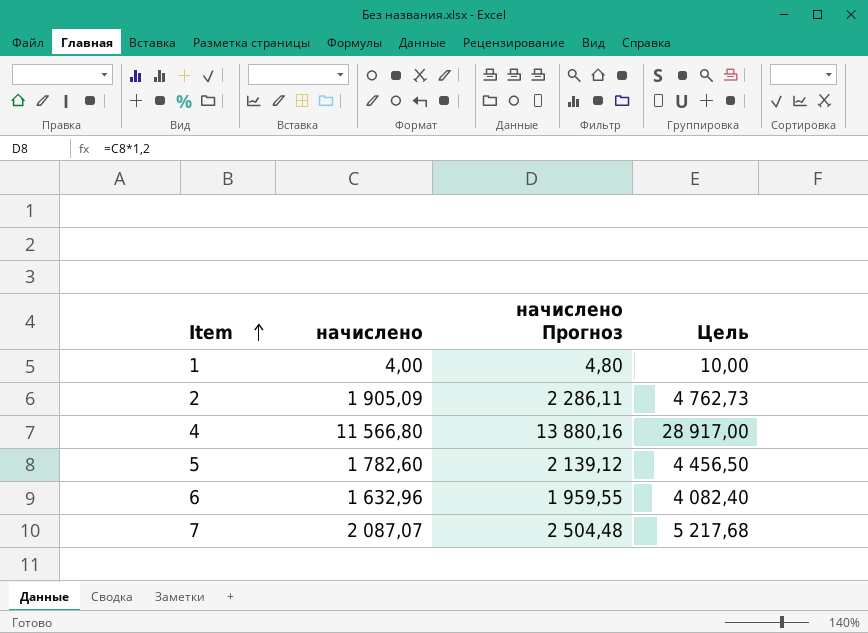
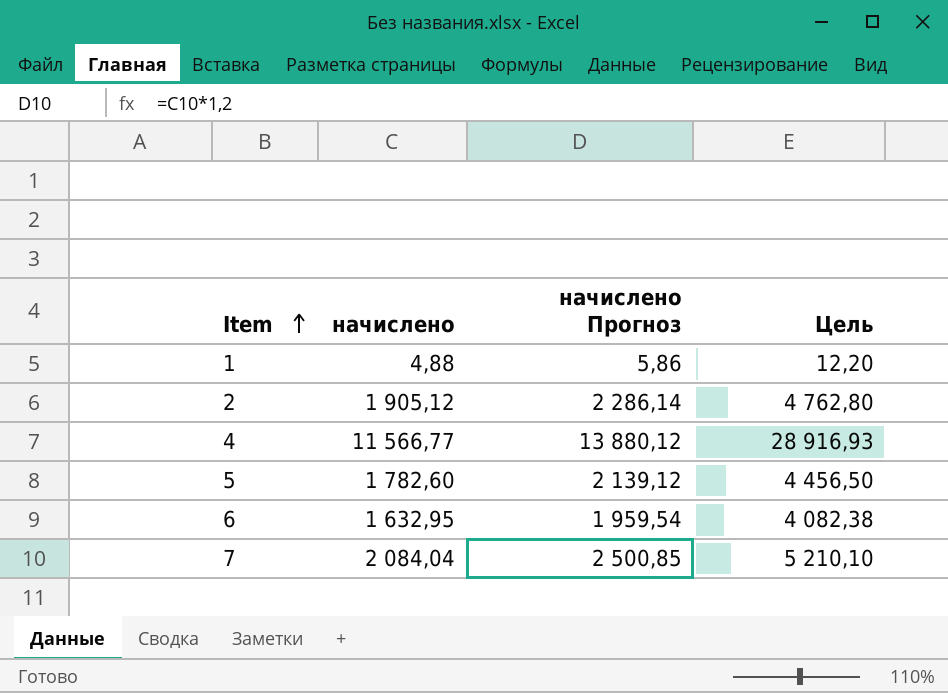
1 | начислено: 4,00 -> 4,88
1 | начислено Прогноз: 4,80 -> 5,86
1 | Цель: 10,00 -> 12,20
2 | начислено: 1 905,09 -> 1 905,12
2 | начислено Прогноз: 2 286,11 -> 2 286,14
2 | Цель: 4 762,73 -> 4 762,80
4 | начислено: 11 566,80 -> 11 566,77
4 | начислено Прогноз: 13 880,16 -> 13 880,12
4 | Цель: 28 917,00 -> 28 916,93
6 | начислено: 1 632,96 -> 1 632,95
6 | начислено Прогноз: 1 959,55 -> 1 959,54
6 | Цель: 4 082,40 -> 4 082,38
7 | начислено: 2 087,07 -> 2 084,04
7 | начислено Прогноз: 2 504,48 -> 2 500,85
7 | Цель: 5 217,68 -> 5 210,10

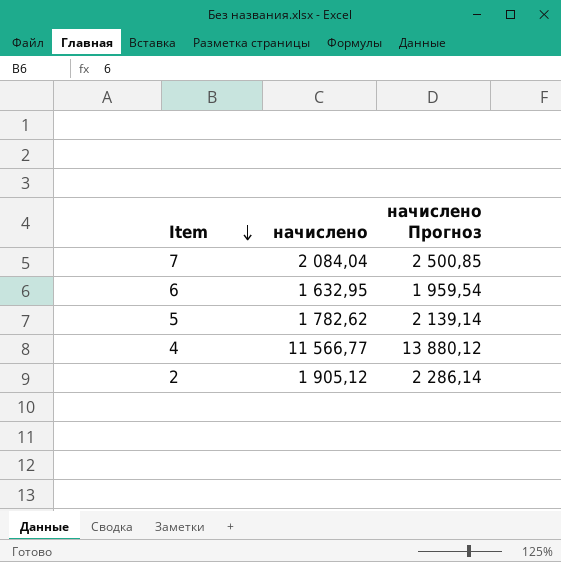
row order: Item ascending -> Item descending
column Цель | formula: [начислено] * 2,5 -> none
row 1: 4,88 | 5,86 | 12,20 -> none
5 | начислено: 1 782,60 -> 1 782,62
5 | начислено Прогноз: 2 139,12 -> 2 139,14

